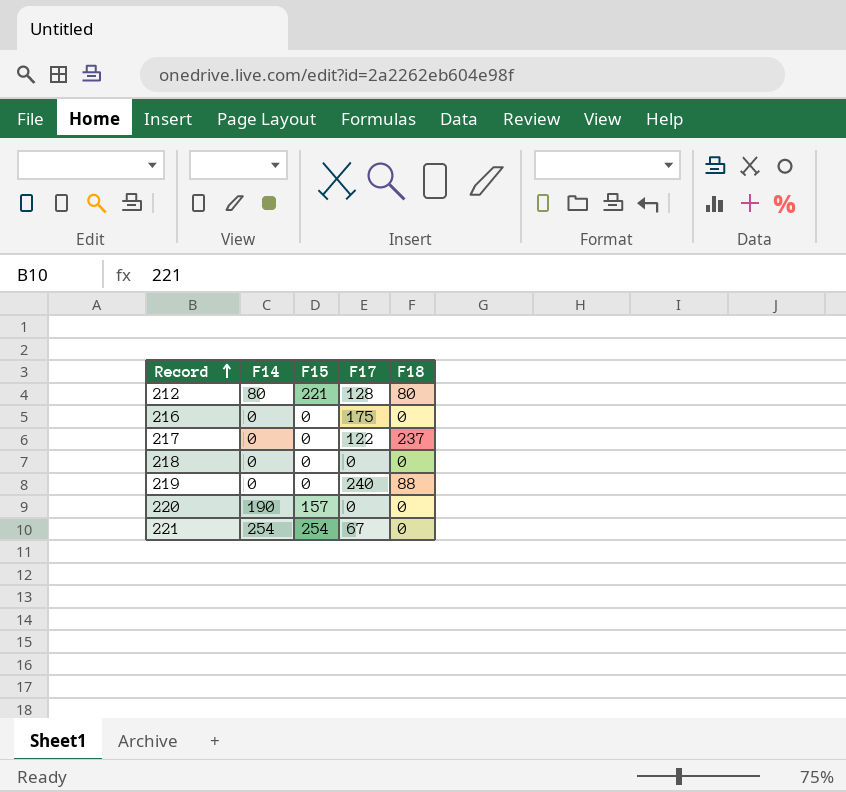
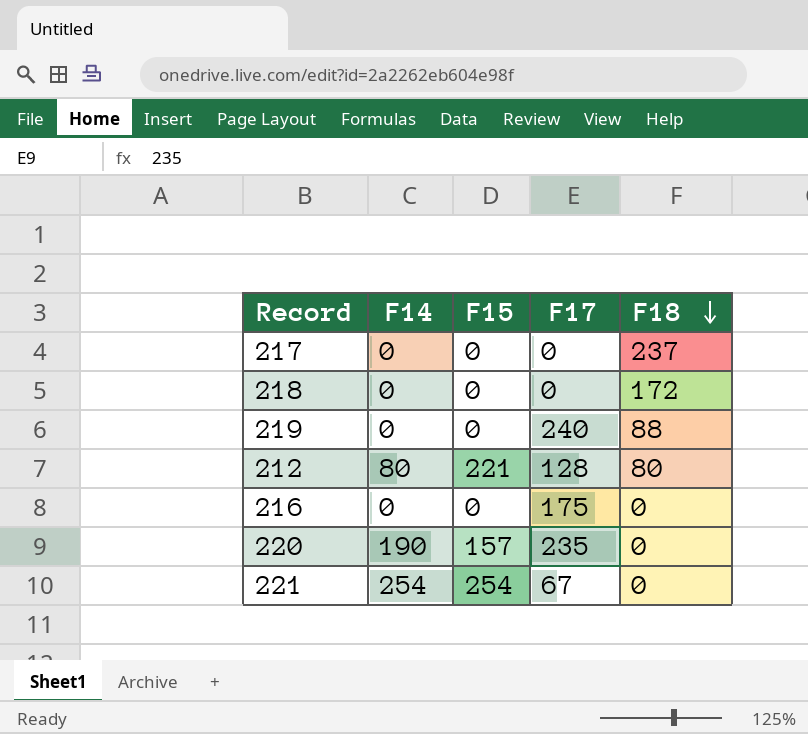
row order: Record ascending -> F18 descending
217 | F17: 122 -> 0
218 | F18: 0 -> 172
220 | F17: 0 -> 235

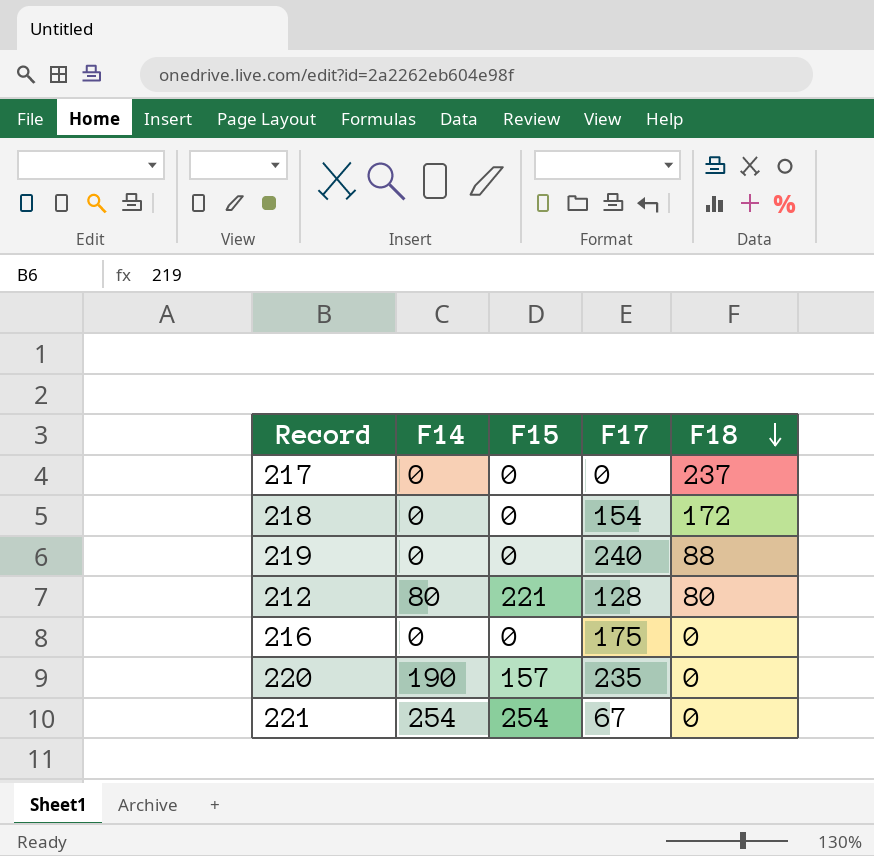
218 | F17: 0 -> 154

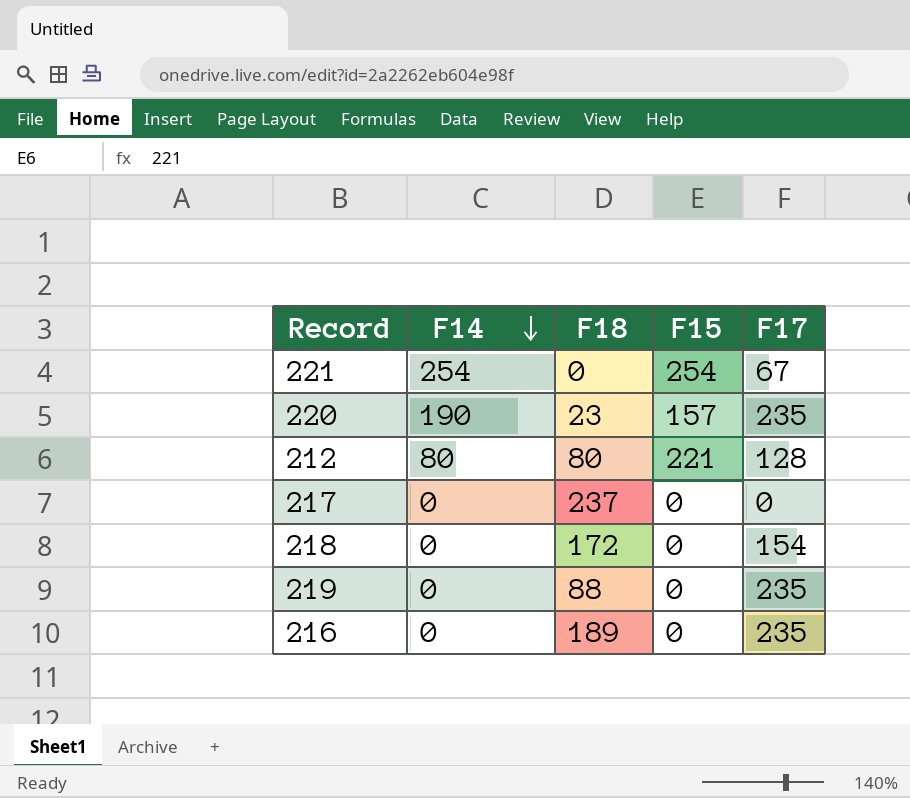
row order: F18 descending -> F14 descending
column F18 | position: 5 -> 3
220 | F18: 0 -> 23
219 | F17: 240 -> 235
216 | F18: 0 -> 189
216 | F17: 175 -> 235

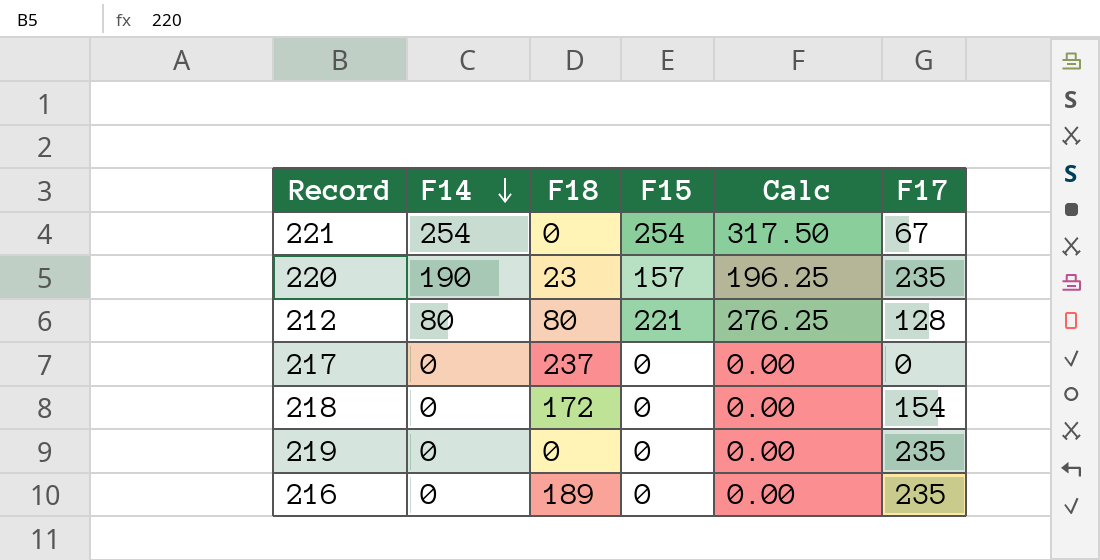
column Calc | formula: none -> [F15] * 1.25
219 | F18: 88 -> 0

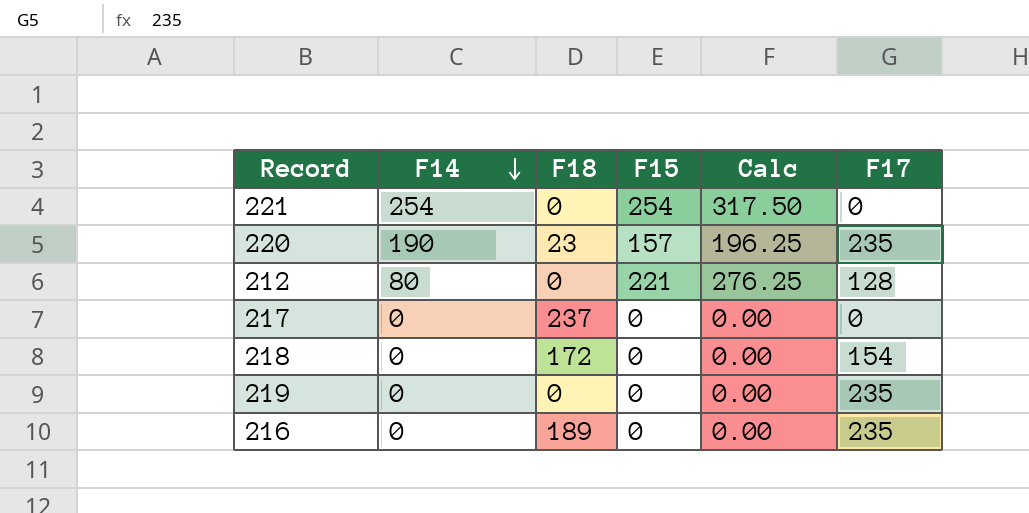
221 | F17: 67 -> 0
212 | F18: 80 -> 0

